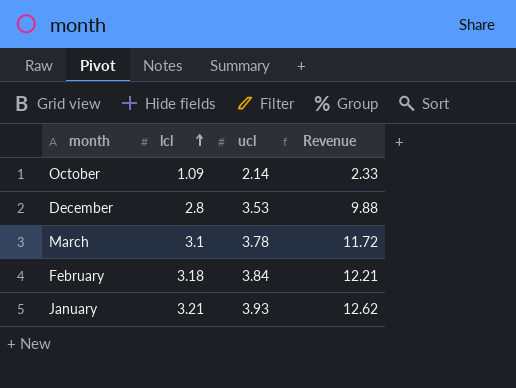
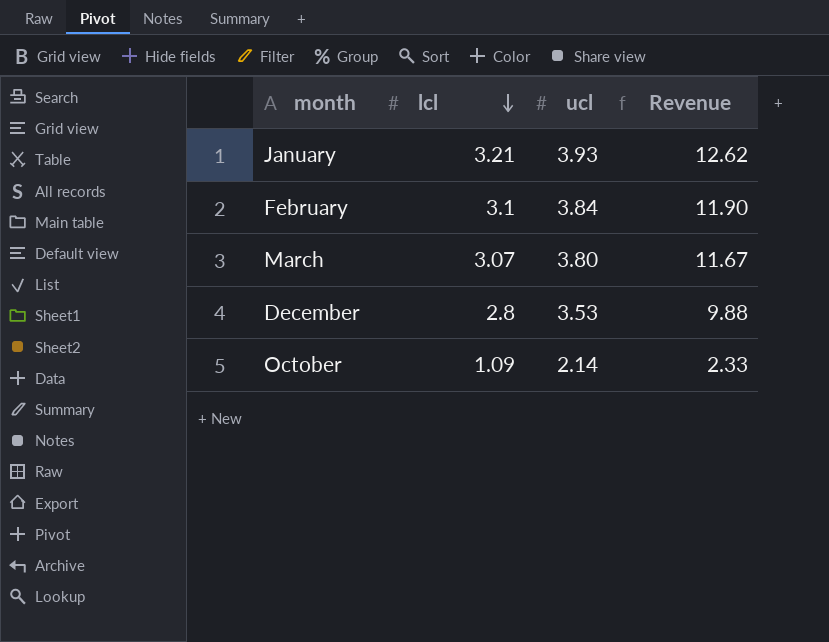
row order: lcl ascending -> lcl descending
February | lcl: 3.18 -> 3.1
February | Revenue: 12.21 -> 11.90
March | lcl: 3.1 -> 3.07
March | ucl: 3.78 -> 3.80
March | Revenue: 11.72 -> 11.67

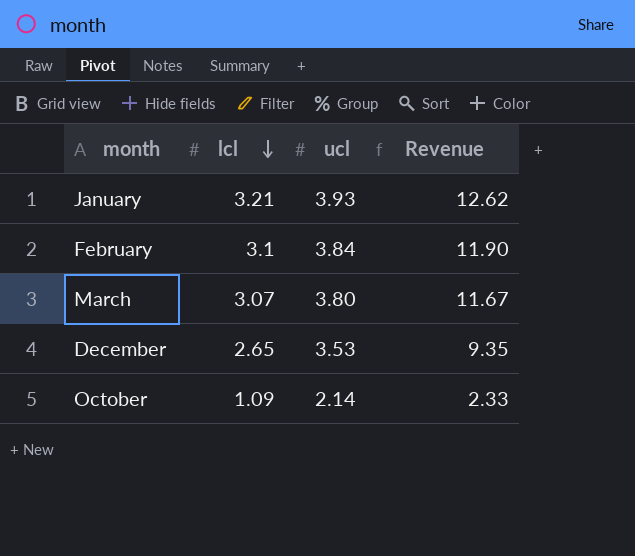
December | lcl: 2.8 -> 2.65
December | Revenue: 9.88 -> 9.35

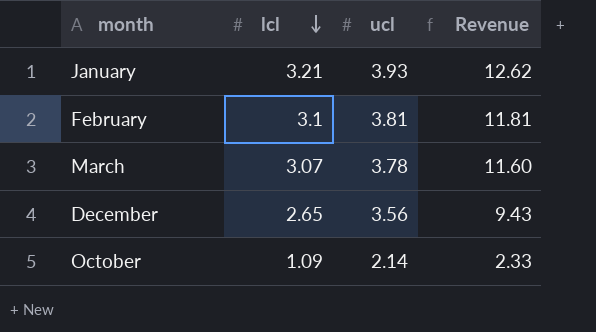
February | ucl: 3.84 -> 3.81
February | Revenue: 11.90 -> 11.81
March | ucl: 3.80 -> 3.78
March | Revenue: 11.67 -> 11.60
December | ucl: 3.53 -> 3.56
December | Revenue: 9.35 -> 9.43

